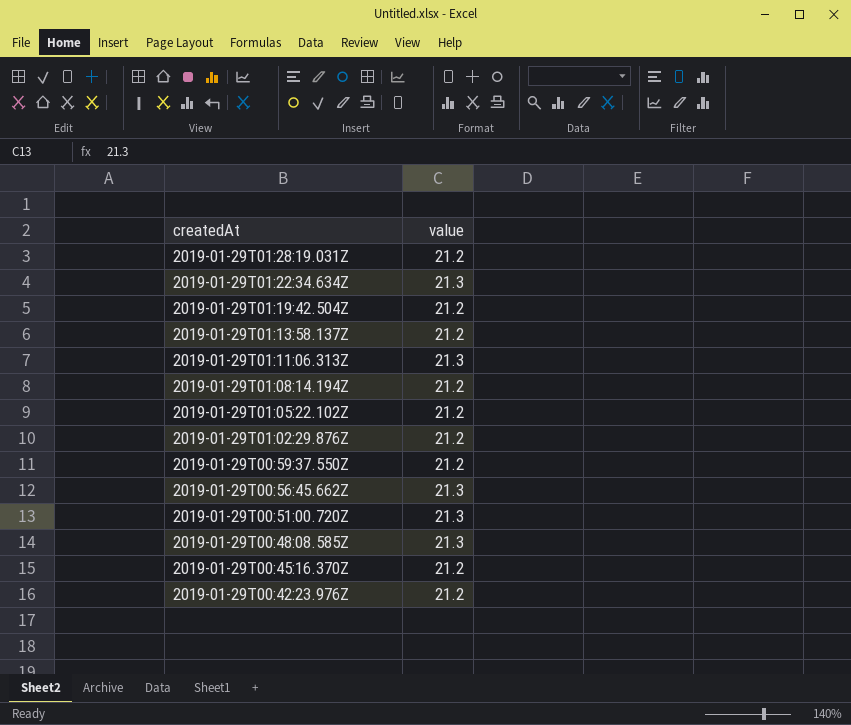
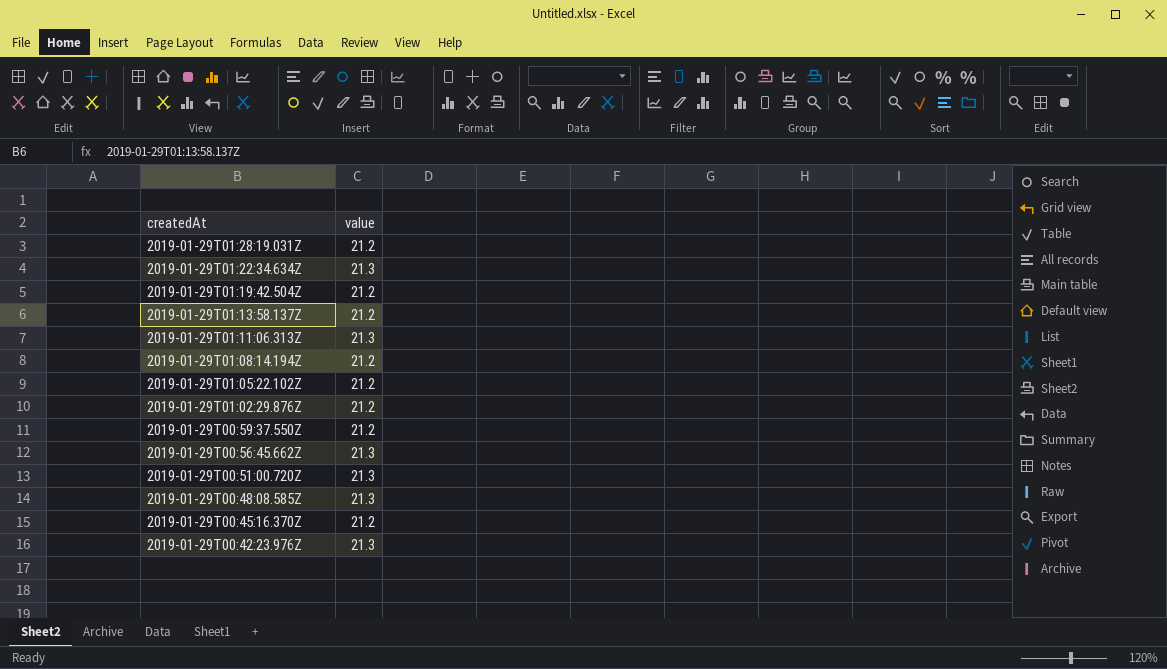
2019-01-29T00:42:23.976Z | value: 21.2 -> 21.3

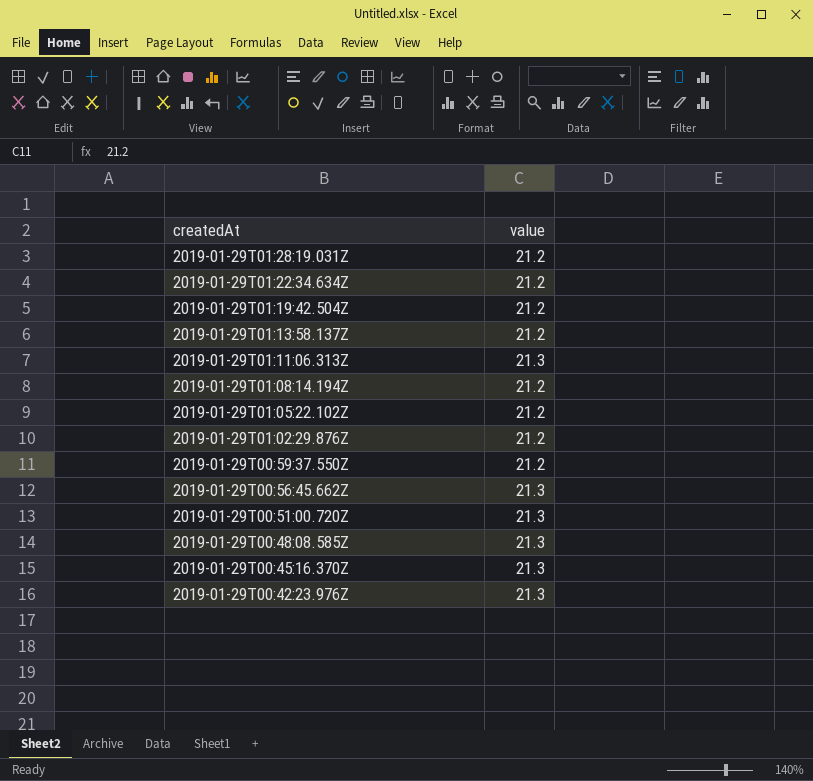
2019-01-29T01:22:34.634Z | value: 21.3 -> 21.2
2019-01-29T00:45:16.370Z | value: 21.2 -> 21.3

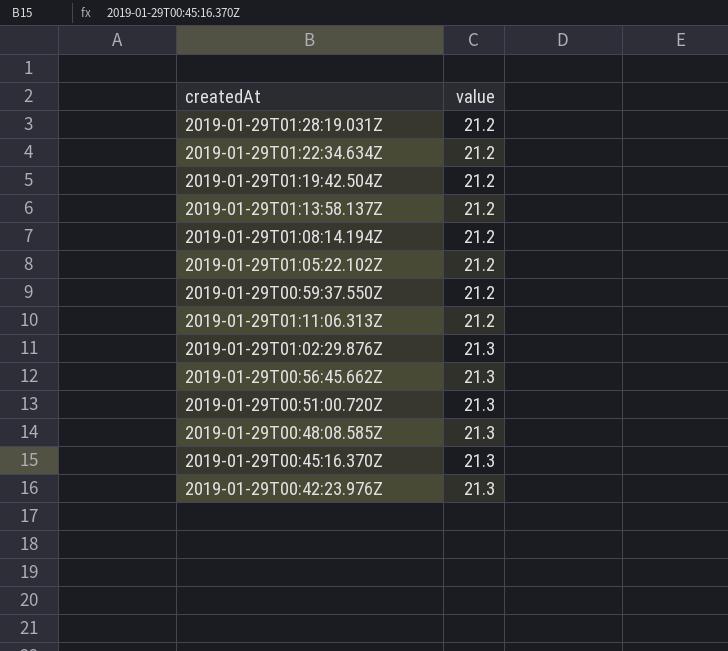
row order: createdAt descending -> value ascending
2019-01-29T01:11:06.313Z | value: 21.3 -> 21.2
2019-01-29T01:02:29.876Z | value: 21.2 -> 21.3

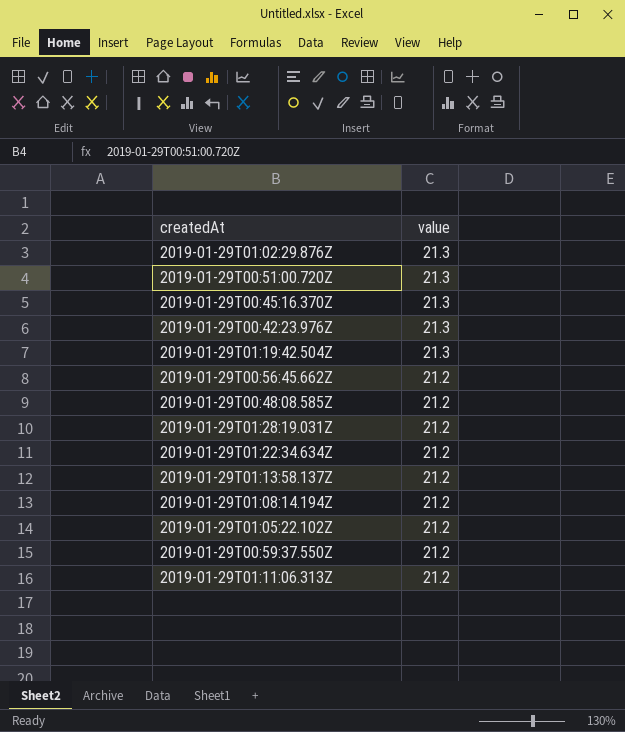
row order: value ascending -> value descending
2019-01-29T01:19:42.504Z | value: 21.2 -> 21.3
2019-01-29T00:56:45.662Z | value: 21.3 -> 21.2
2019-01-29T00:48:08.585Z | value: 21.3 -> 21.2

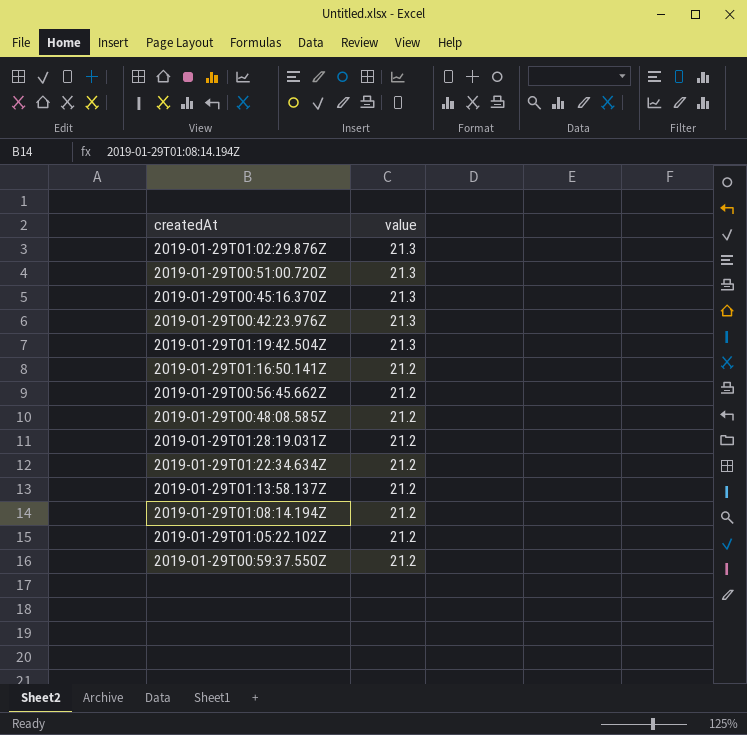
row 2019-01-29T01:11:06.313Z: 21.2 -> none
row 2019-01-29T01:16:50.141Z: none -> 21.2

